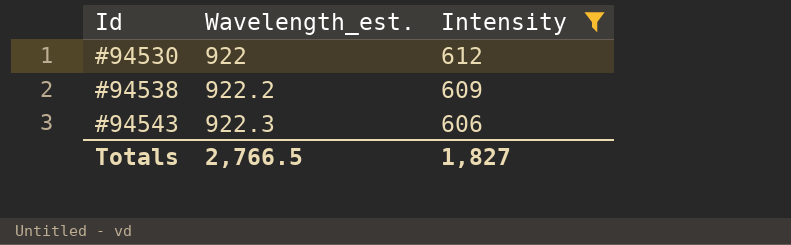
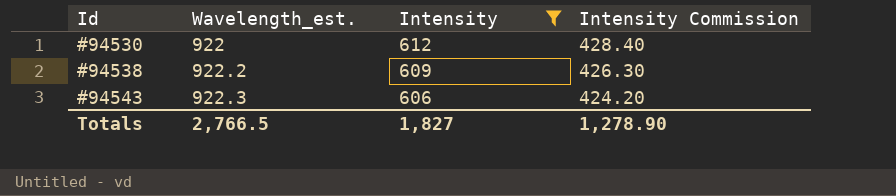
column Intensity Commission | formula: none -> [Intensity] * 0.7

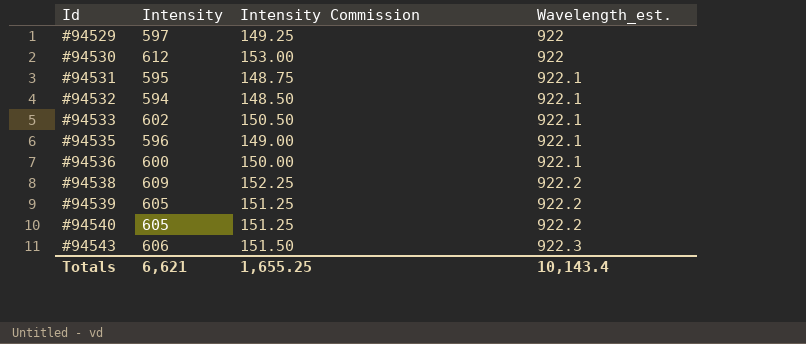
filter: Intensity >= 606 -> none
column Intensity Commission | formula: [Intensity] * 0.7 -> [Intensity] * 0.25
column Wavelength_est. | position: 2 -> 4
Totals | Intensity: 1,827 -> 6,621
Totals | Intensity Commission: 1,278.90 -> 1,655.25
Totals | Wavelength_est.: 2,766.5 -> 10,143.4

